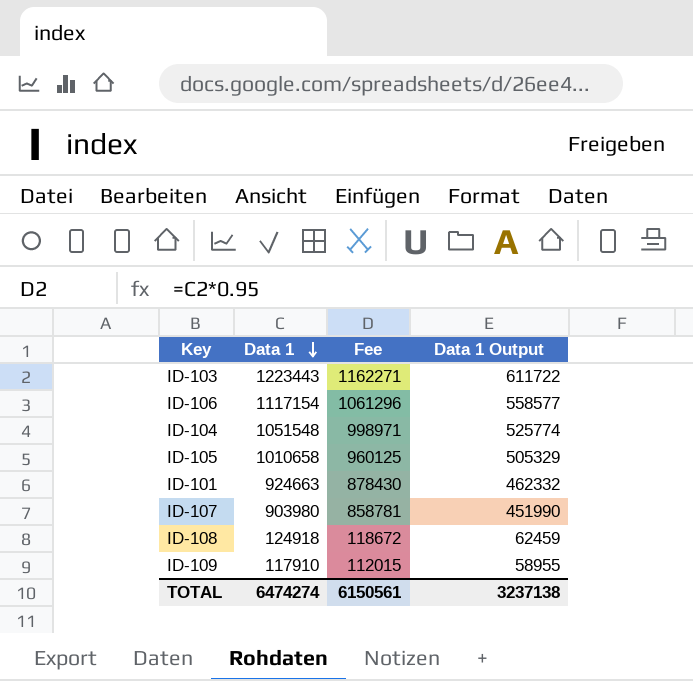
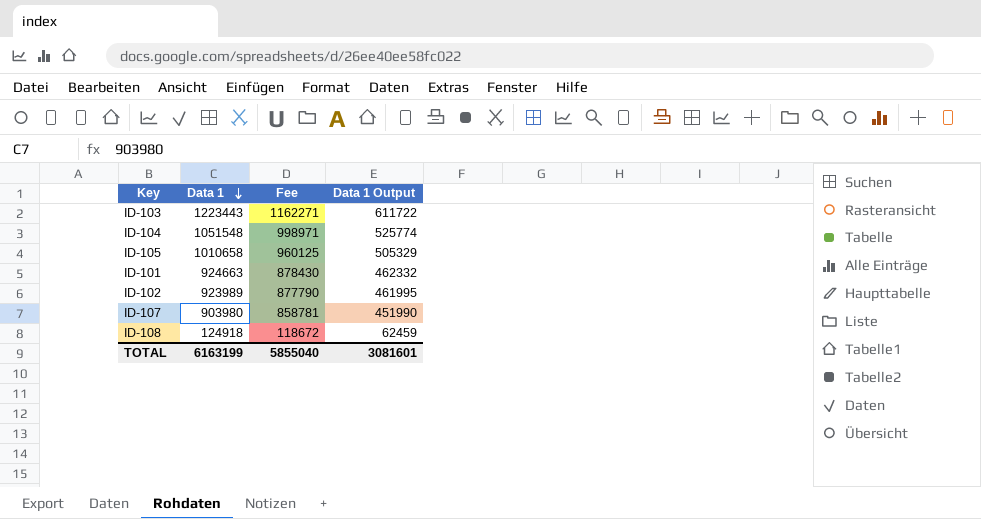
row ID-106: 1117154 | 1061296 | 558577 -> none
row ID-109: 117910 | 112015 | 58955 -> none
row ID-102: none -> 923989 | 877790 | 461995
TOTAL | Data 1: 6474274 -> 6163199
TOTAL | Fee: 6150561 -> 5855040
TOTAL | Data 1 Output: 3237138 -> 3081601

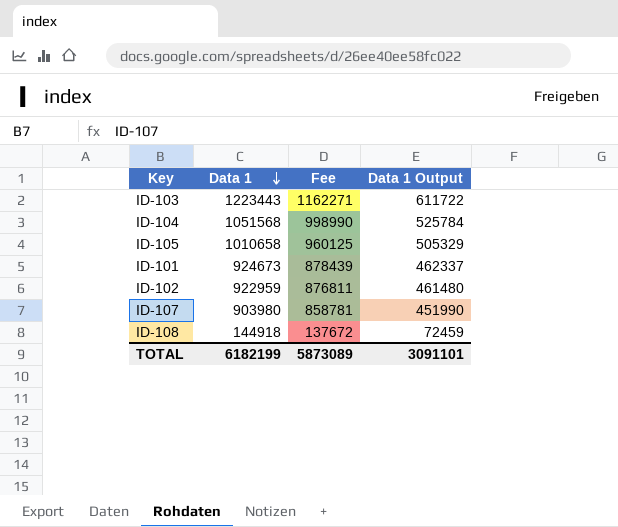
ID-104 | Data 1: 1051548 -> 1051568
ID-104 | Fee: 998971 -> 998990
ID-104 | Data 1 Output: 525774 -> 525784
ID-101 | Data 1: 924663 -> 924673
ID-101 | Fee: 878430 -> 878439
ID-101 | Data 1 Output: 462332 -> 462337
ID-102 | Data 1: 923989 -> 922959
ID-102 | Fee: 877790 -> 876811
ID-102 | Data 1 Output: 461995 -> 461480
ID-108 | Data 1: 124918 -> 144918
ID-108 | Fee: 118672 -> 137672
ID-108 | Data 1 Output: 62459 -> 72459
TOTAL | Data 1: 6163199 -> 6182199
TOTAL | Fee: 5855040 -> 5873089
TOTAL | Data 1 Output: 3081601 -> 3091101

